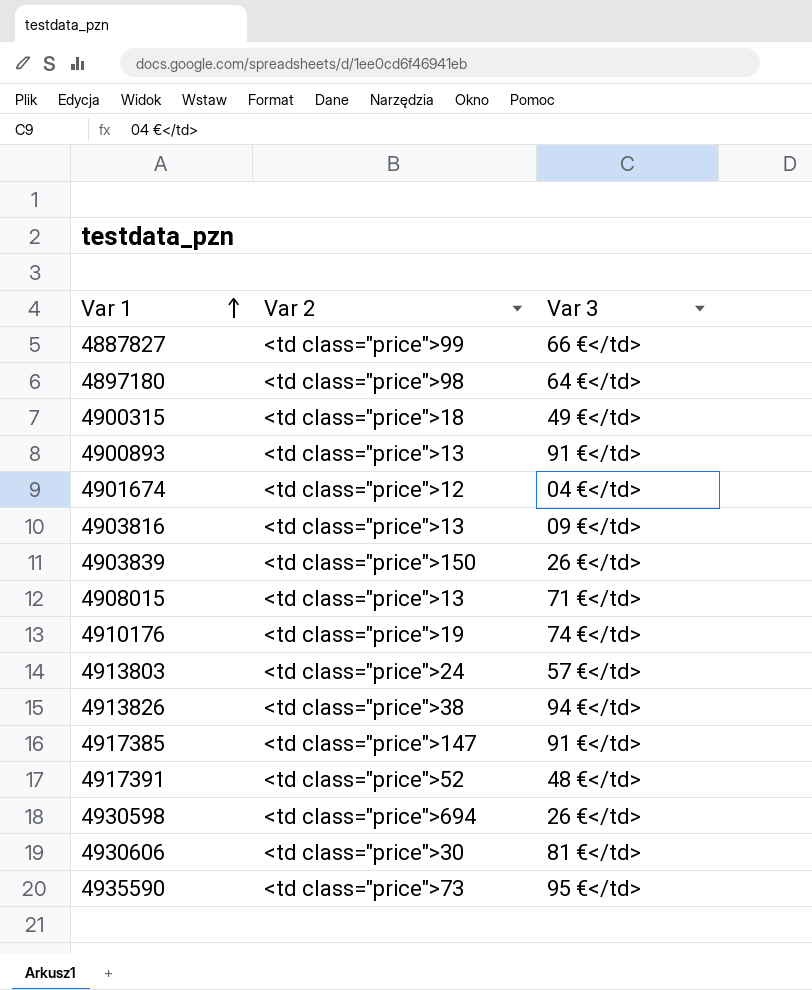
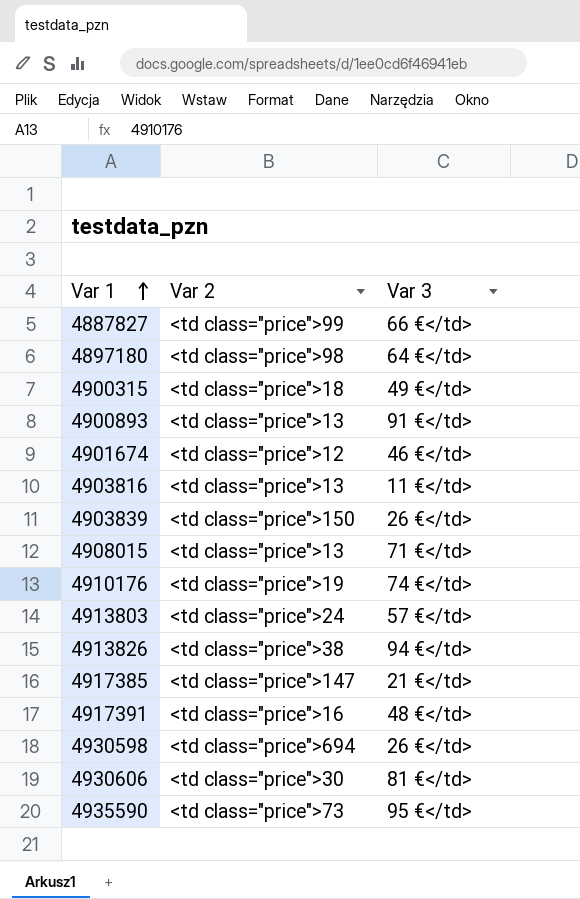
4901674 | Var 3: 04 €</td> -> 46 €</td>
4903816 | Var 3: 09 €</td> -> 11 €</td>
4917385 | Var 3: 91 €</td> -> 21 €</td>
4917391 | Var 2: <td class="price">52 -> <td class="price">16

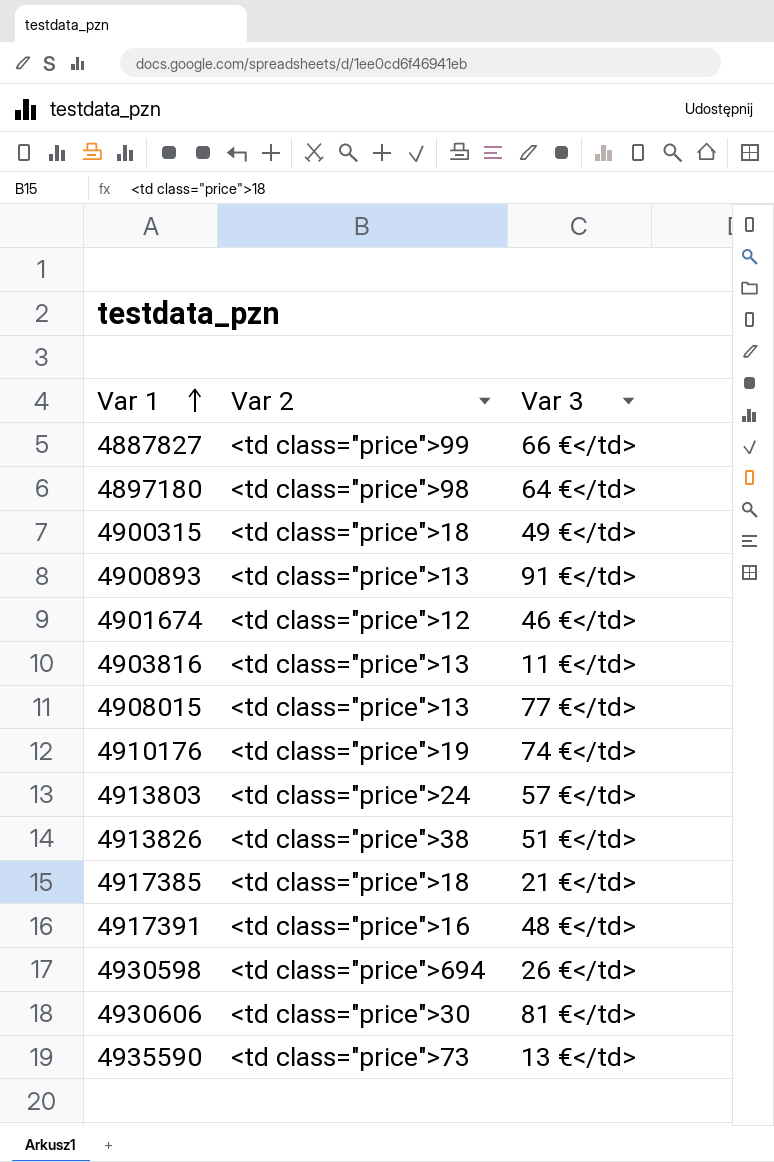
row 4903839: <td class="price">150 | 26 €</td> -> none
4908015 | Var 3: 71 €</td> -> 77 €</td>
4913826 | Var 3: 94 €</td> -> 51 €</td>
4917385 | Var 2: <td class="price">147 -> <td class="price">18
4935590 | Var 3: 95 €</td> -> 13 €</td>

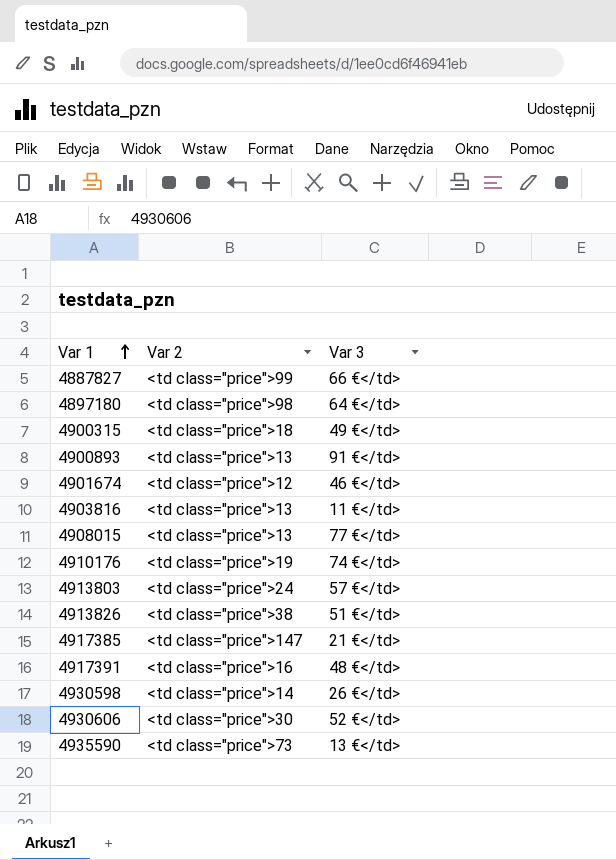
4917385 | Var 2: <td class="price">18 -> <td class="price">147
4930598 | Var 2: <td class="price">694 -> <td class="price">14
4930606 | Var 3: 81 €</td> -> 52 €</td>

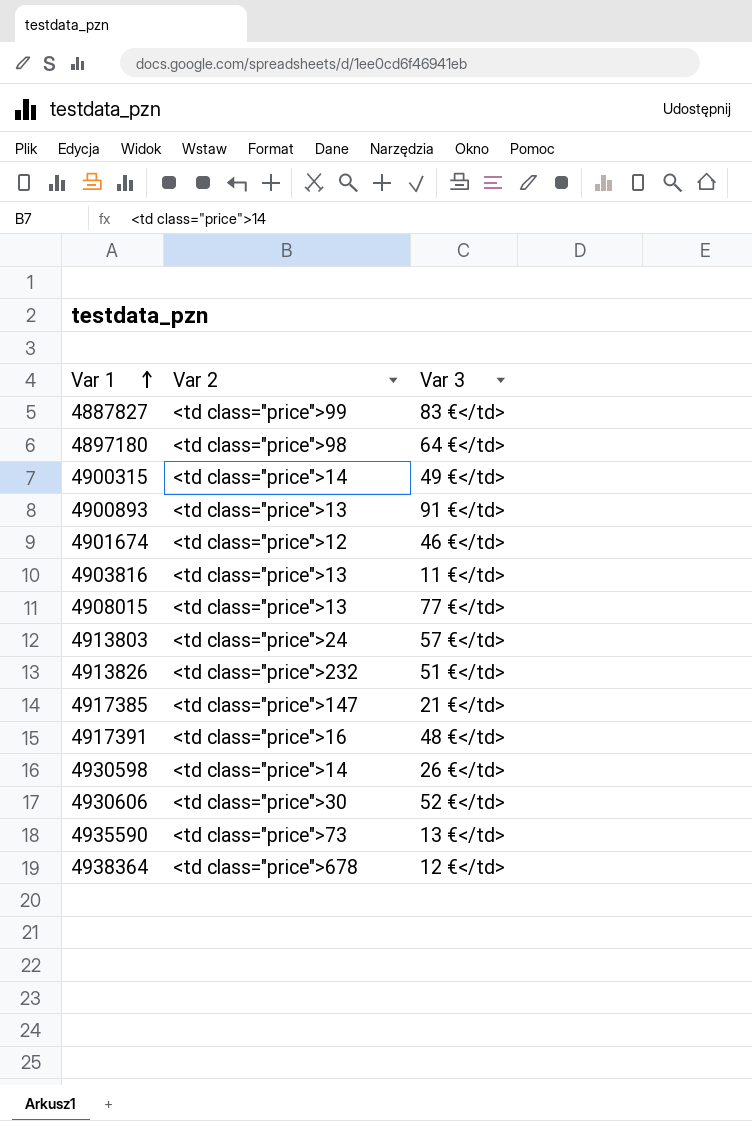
row 4910176: <td class="price">19 | 74 €</td> -> none
4887827 | Var 3: 66 €</td> -> 83 €</td>
4900315 | Var 2: <td class="price">18 -> <td class="price">14
4913826 | Var 2: <td class="price">38 -> <td class="price">232
row 4938364: none -> <td class="price">678 | 12 €</td>

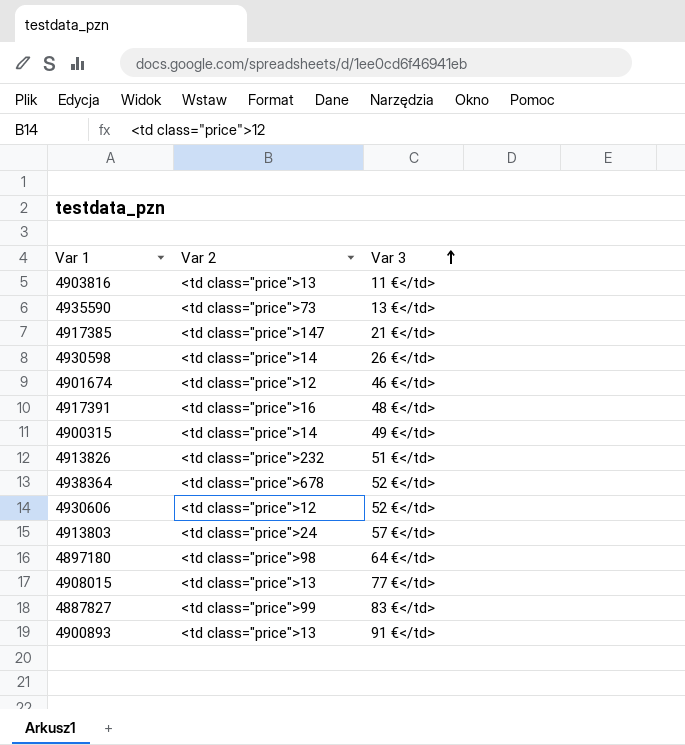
row order: Var 1 ascending -> Var 3 ascending
4938364 | Var 3: 12 €</td> -> 52 €</td>
4930606 | Var 2: <td class="price">30 -> <td class="price">12

